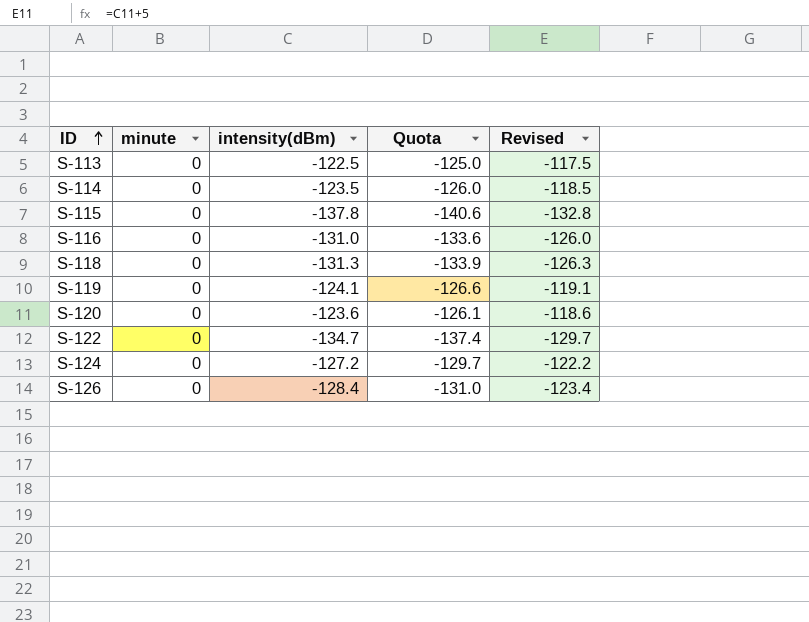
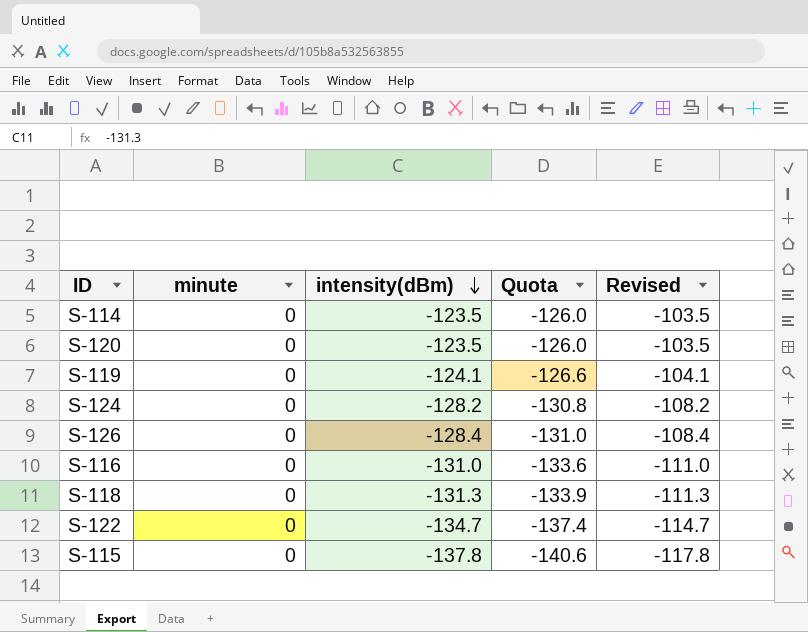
row order: ID ascending -> intensity(dBm) descending
column Revised | formula: [intensity(dBm)] + 5 -> [intensity(dBm)] + 20
row S-113: 0 | -122.5 | -125.0 | -117.5 -> none
S-120 | intensity(dBm): -123.6 -> -123.5
S-120 | Quota: -126.1 -> -126.0
S-124 | intensity(dBm): -127.2 -> -128.2
S-124 | Quota: -129.7 -> -130.8

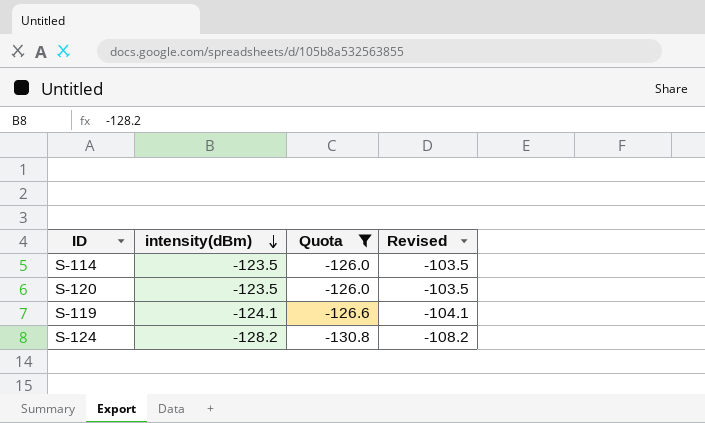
filter: none -> Quota >= -130.8
column minute | position: 2 -> none

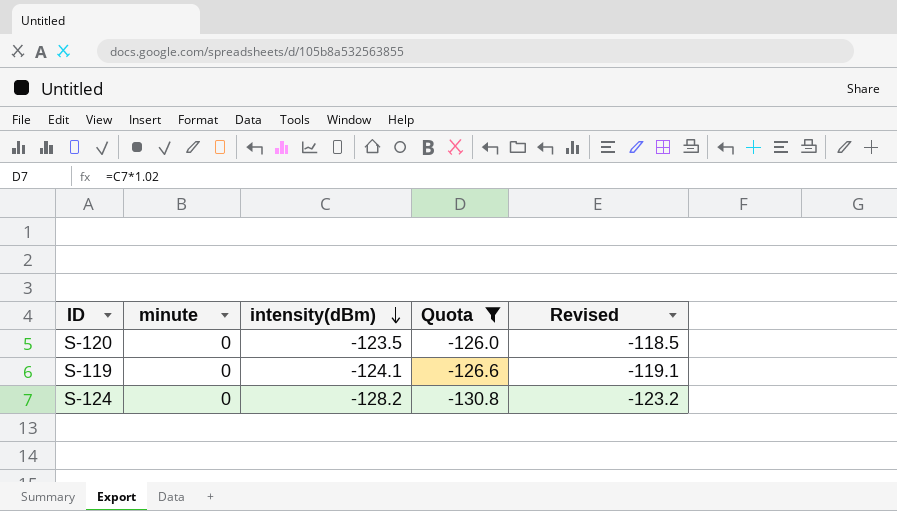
column minute | position: none -> 2
column Revised | formula: [intensity(dBm)] + 20 -> [intensity(dBm)] + 5
row S-114: -123.5 | -126.0 | -103.5 -> none

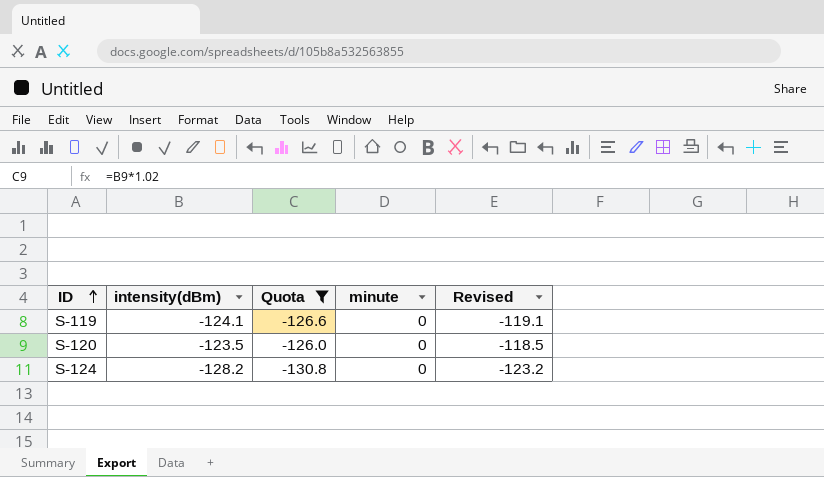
row order: intensity(dBm) descending -> ID ascending
column minute | position: 2 -> 4

